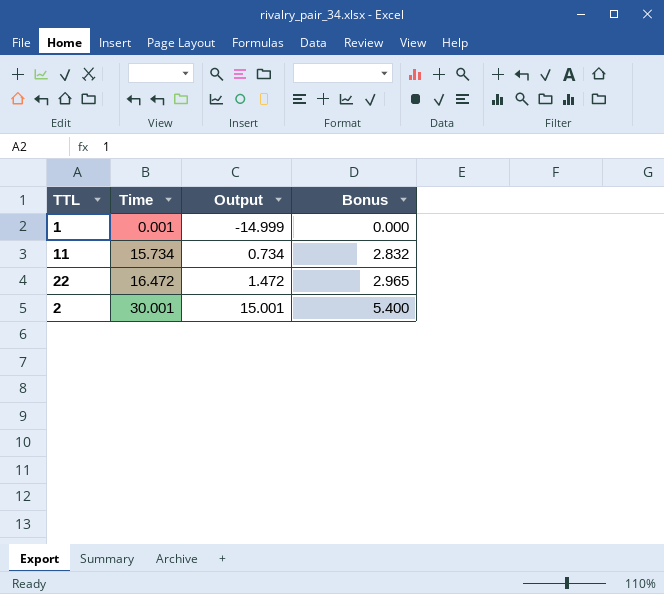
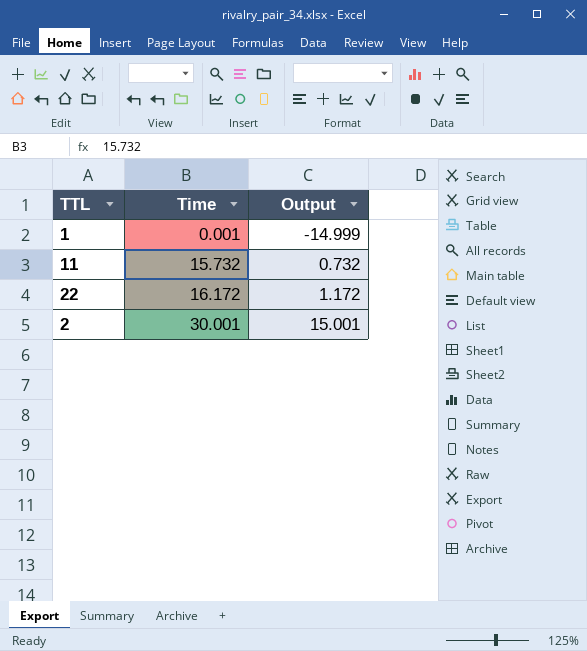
column Bonus | formula: [Time] * 0.18 -> none
11 | Time: 15.734 -> 15.732
11 | Output: 0.734 -> 0.732
22 | Time: 16.472 -> 16.172
22 | Output: 1.472 -> 1.172

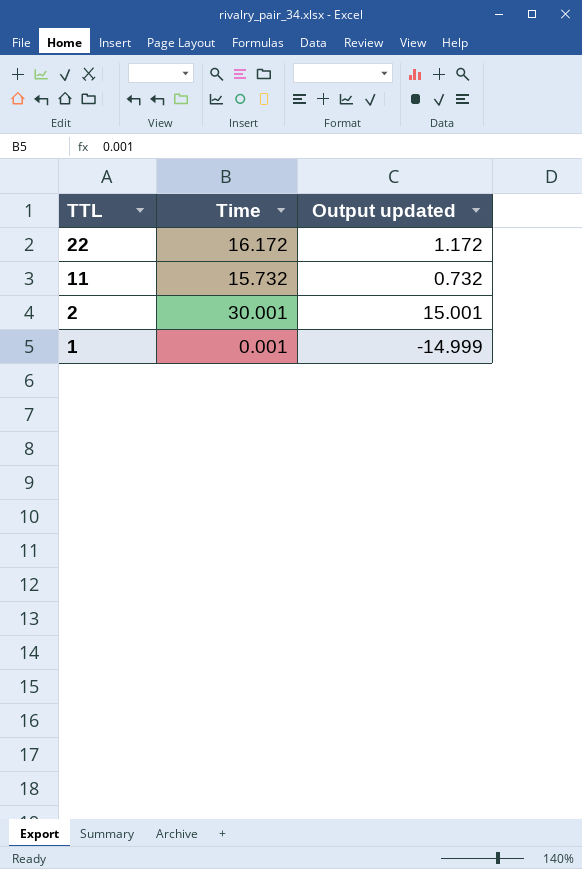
row order: Time ascending -> TTL descending
column name: Output -> Output updated

